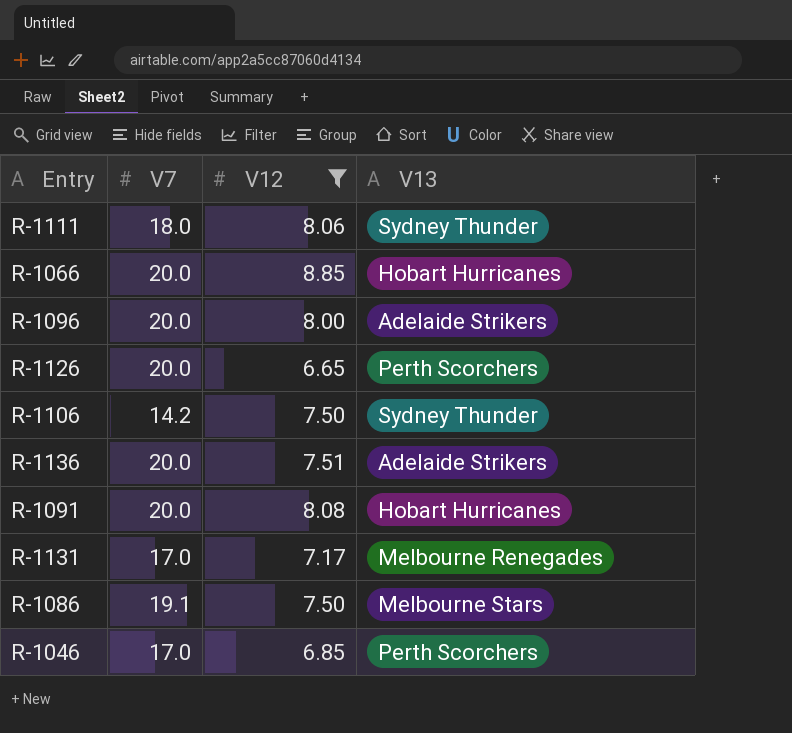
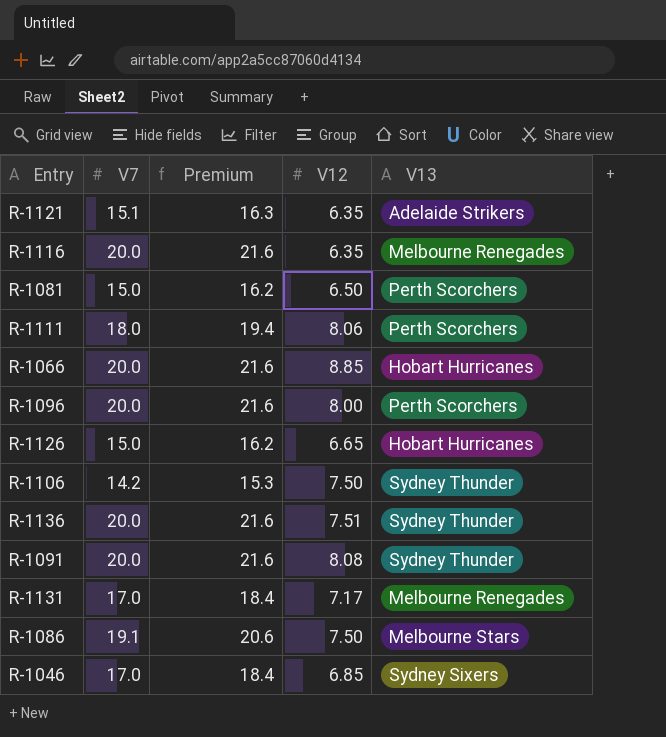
filter: V12 >= 6.65 -> none
column Premium | formula: none -> [V7] * 1.08
R-1111 | V13: Sydney Thunder -> Perth Scorchers
R-1096 | V13: Adelaide Strikers -> Perth Scorchers
R-1126 | V7: 20.0 -> 15.0
R-1126 | V13: Perth Scorchers -> Hobart Hurricanes
R-1136 | V13: Adelaide Strikers -> Sydney Thunder
R-1091 | V13: Hobart Hurricanes -> Sydney Thunder
R-1046 | V13: Perth Scorchers -> Sydney Sixers

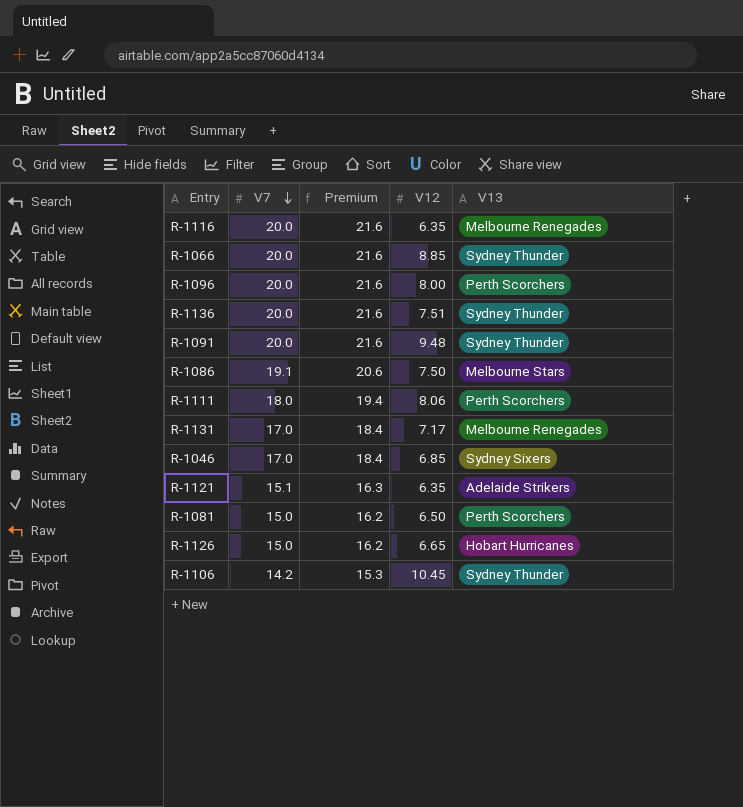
row order: none -> V7 descending
R-1066 | V13: Hobart Hurricanes -> Sydney Thunder
R-1091 | V12: 8.08 -> 9.48
R-1106 | V12: 7.50 -> 10.45

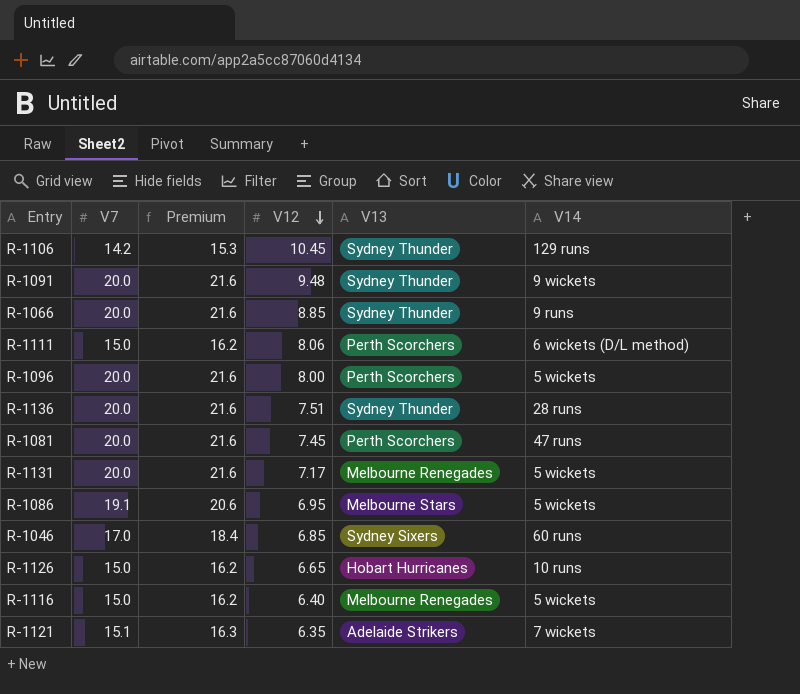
row order: V7 descending -> V12 descending
column V14 | position: none -> 6
R-1111 | V7: 18.0 -> 15.0
R-1111 | Premium: 19.4 -> 16.2
R-1081 | V7: 15.0 -> 20.0
R-1081 | Premium: 16.2 -> 21.6
R-1081 | V12: 6.50 -> 7.45
R-1131 | V7: 17.0 -> 20.0
R-1131 | Premium: 18.4 -> 21.6
R-1086 | V12: 7.50 -> 6.95
R-1116 | V7: 20.0 -> 15.0
R-1116 | Premium: 21.6 -> 16.2
R-1116 | V12: 6.35 -> 6.40

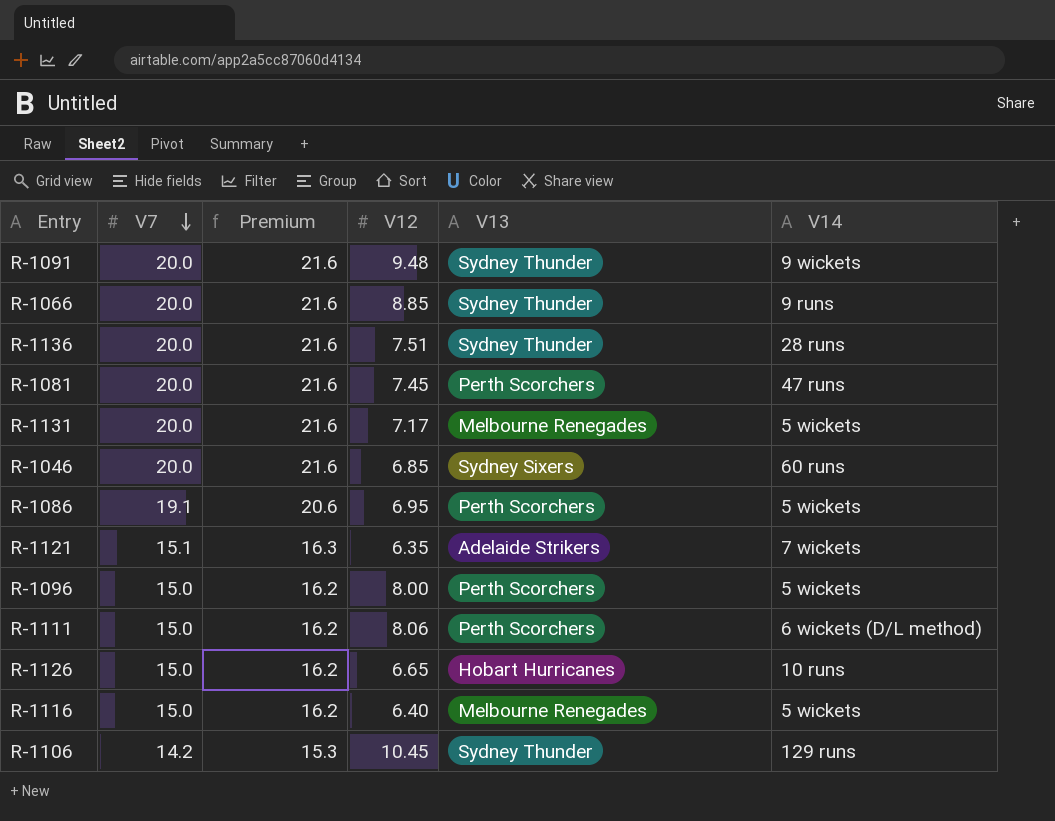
row order: V12 descending -> V7 descending
R-1046 | V7: 17.0 -> 20.0
R-1046 | Premium: 18.4 -> 21.6
R-1086 | V13: Melbourne Stars -> Perth Scorchers
R-1096 | V7: 20.0 -> 15.0
R-1096 | Premium: 21.6 -> 16.2

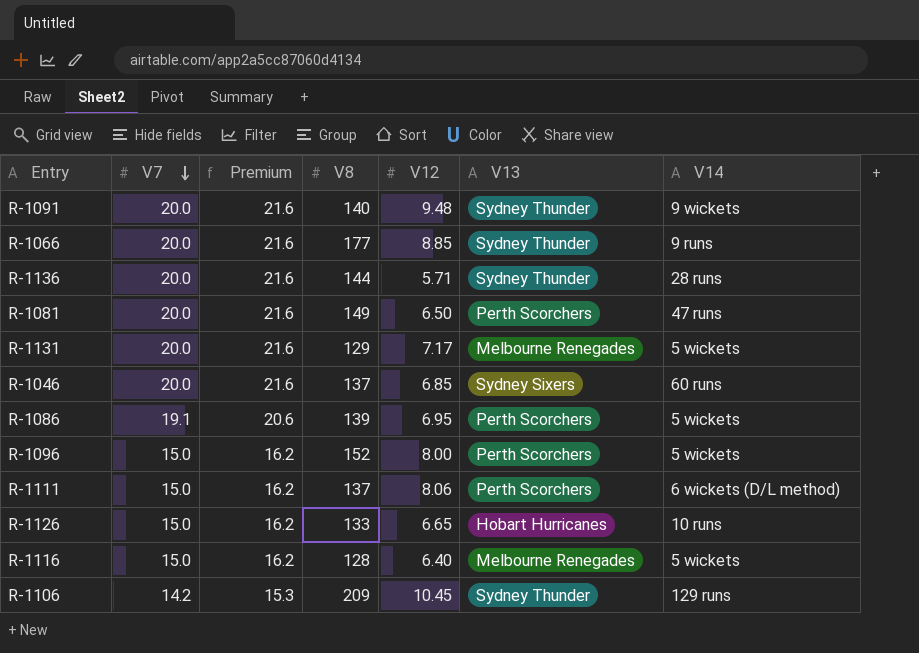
column V8 | position: none -> 4
row R-1121: 15.1 | 16.3 | 6.35 | Adelaide Strikers | 7 wickets -> none
R-1136 | V12: 7.51 -> 5.71
R-1081 | V12: 7.45 -> 6.50

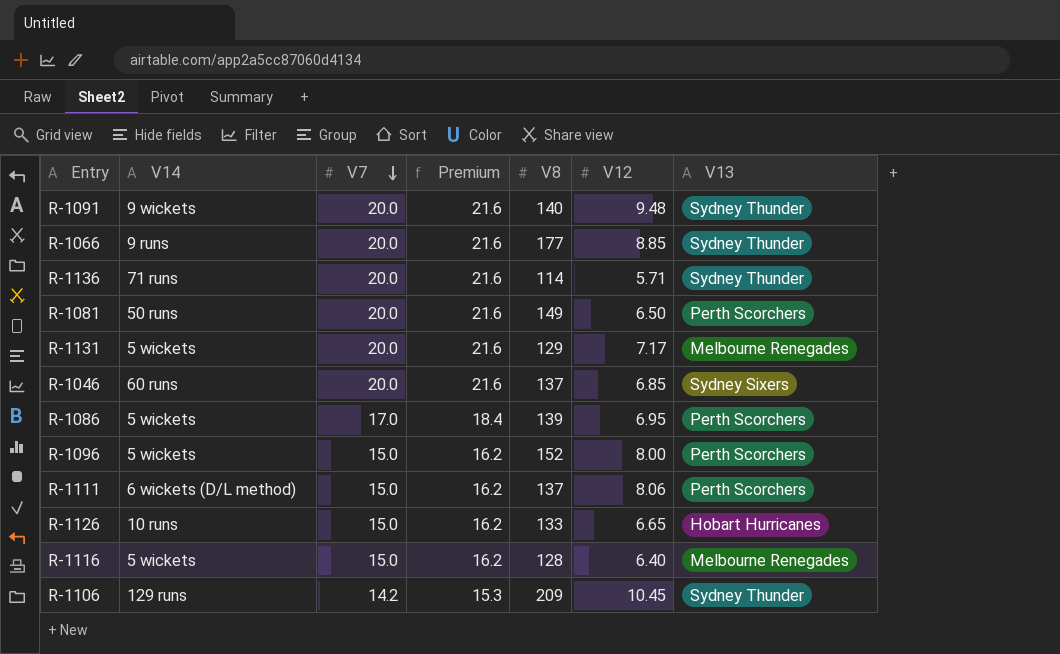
column V14 | position: 7 -> 2
R-1136 | V14: 28 runs -> 71 runs
R-1136 | V8: 144 -> 114
R-1081 | V14: 47 runs -> 50 runs
R-1086 | V7: 19.1 -> 17.0
R-1086 | Premium: 20.6 -> 18.4

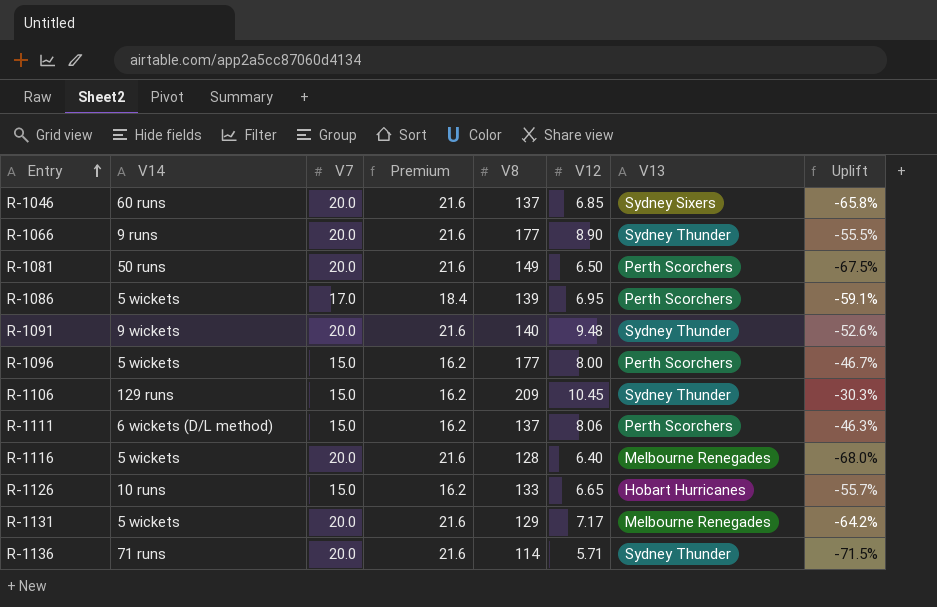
row order: V7 descending -> Entry ascending
column Uplift | formula: none -> ([V12] - [V7]) / [V7]
R-1066 | V12: 8.85 -> 8.90
R-1096 | V8: 152 -> 177
R-1106 | V7: 14.2 -> 15.0
R-1106 | Premium: 15.3 -> 16.2
R-1116 | V7: 15.0 -> 20.0
R-1116 | Premium: 16.2 -> 21.6

